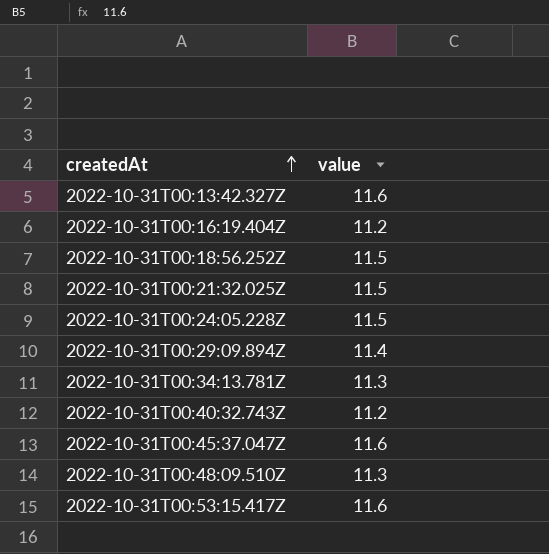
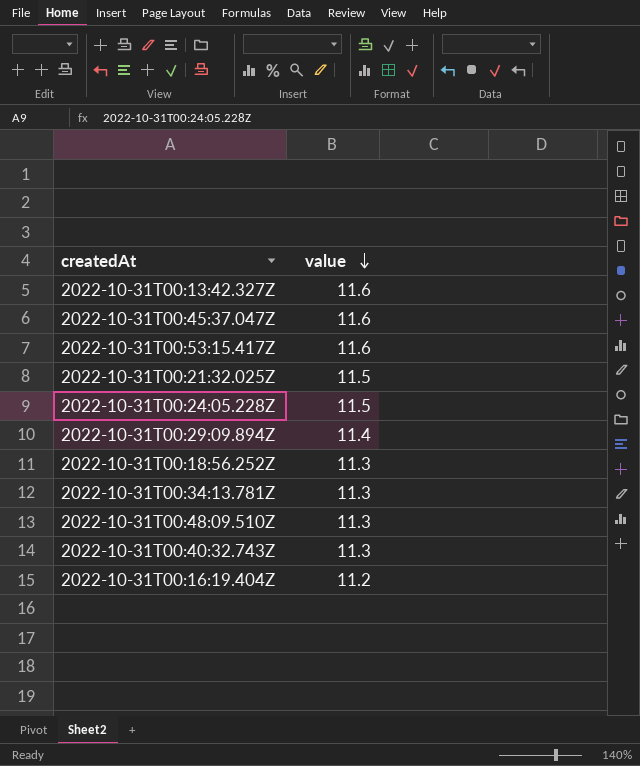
row order: createdAt ascending -> value descending
2022-10-31T00:18:56.252Z | value: 11.5 -> 11.3
2022-10-31T00:40:32.743Z | value: 11.2 -> 11.3

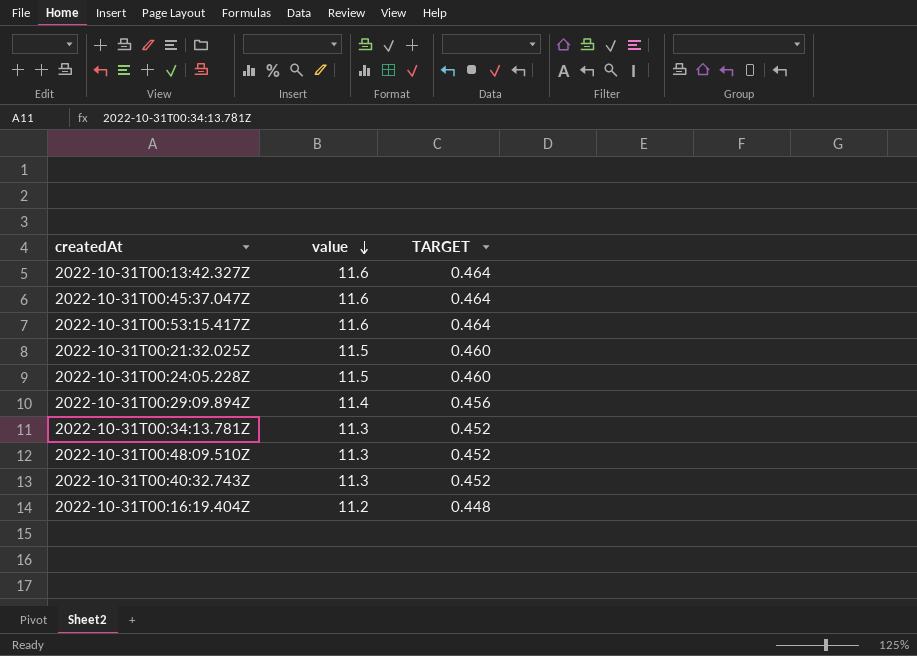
column TARGET | formula: none -> [value] * 0.04
row 2022-10-31T00:18:56.252Z: 11.3 -> none

